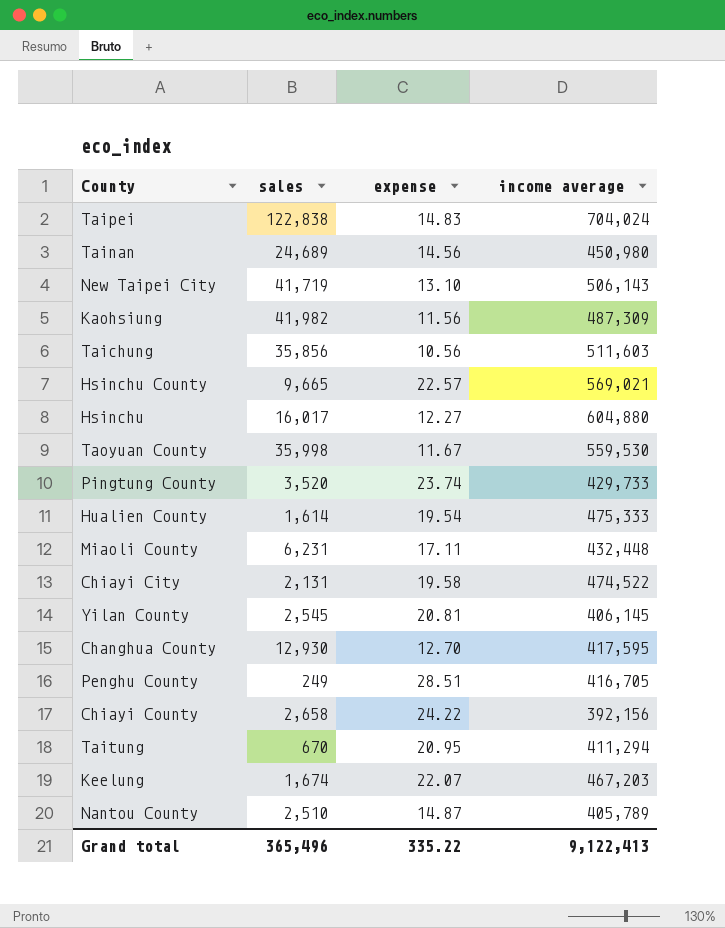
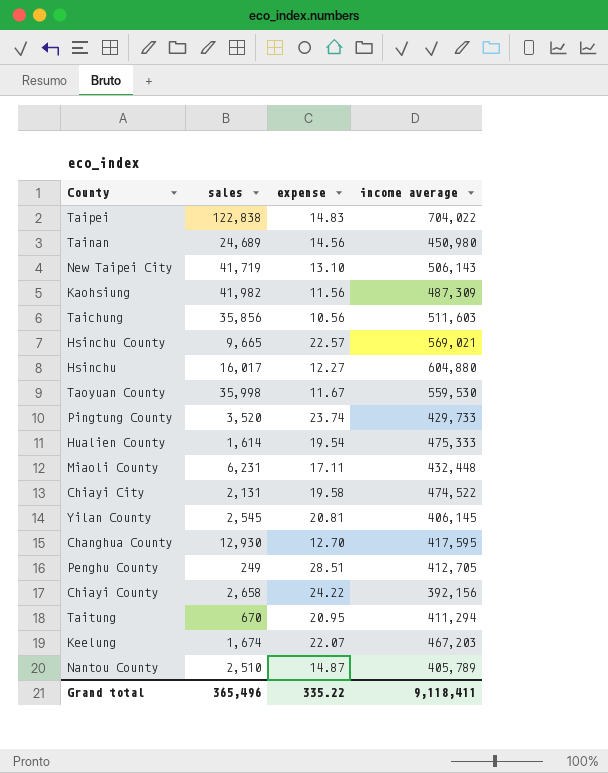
Taipei | income average: 704,024 -> 704,022
Penghu County | income average: 416,705 -> 412,705
Grand total | income average: 9,122,413 -> 9,118,411

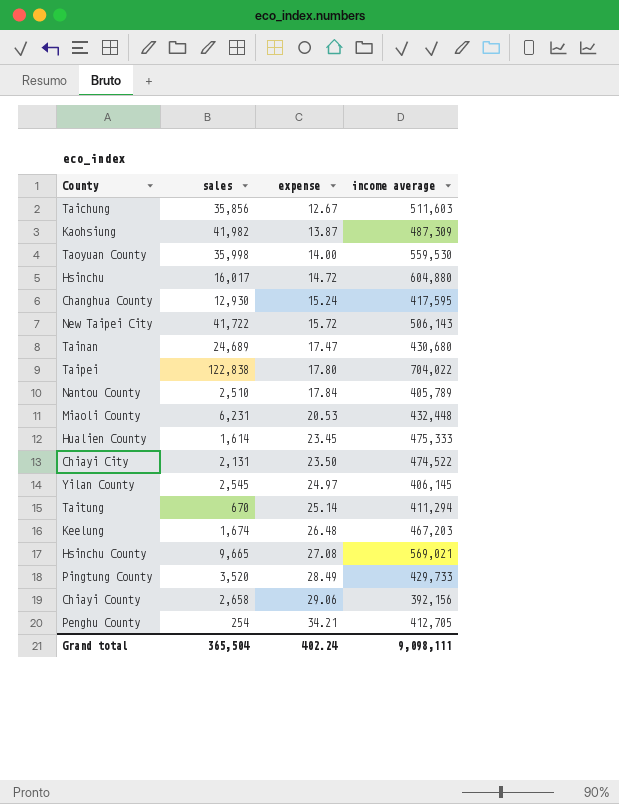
row order: none -> expense ascending
Taichung | expense: 10.56 -> 12.67
Kaohsiung | expense: 11.56 -> 13.87
Taoyuan County | expense: 11.67 -> 14.00
Hsinchu | expense: 12.27 -> 14.72
Changhua County | expense: 12.70 -> 15.24
New Taipei City | sales: 41,719 -> 41,722
New Taipei City | expense: 13.10 -> 15.72
Tainan | expense: 14.56 -> 17.47
Tainan | income average: 450,980 -> 430,680
Taipei | expense: 14.83 -> 17.80
Nantou County | expense: 14.87 -> 17.84
Miaoli County | expense: 17.11 -> 20.53
Hualien County | expense: 19.54 -> 23.45
Chiayi City | expense: 19.58 -> 23.50
Yilan County | expense: 20.81 -> 24.97
Taitung | expense: 20.95 -> 25.14
Keelung | expense: 22.07 -> 26.48
Hsinchu County | expense: 22.57 -> 27.08
Pingtung County | expense: 23.74 -> 28.49
Chiayi County | expense: 24.22 -> 29.06
Penghu County | sales: 249 -> 254
Penghu County | expense: 28.51 -> 34.21
Grand total | sales: 365,496 -> 365,504
Grand total | expense: 335.22 -> 402.24
Grand total | income average: 9,118,411 -> 9,098,111

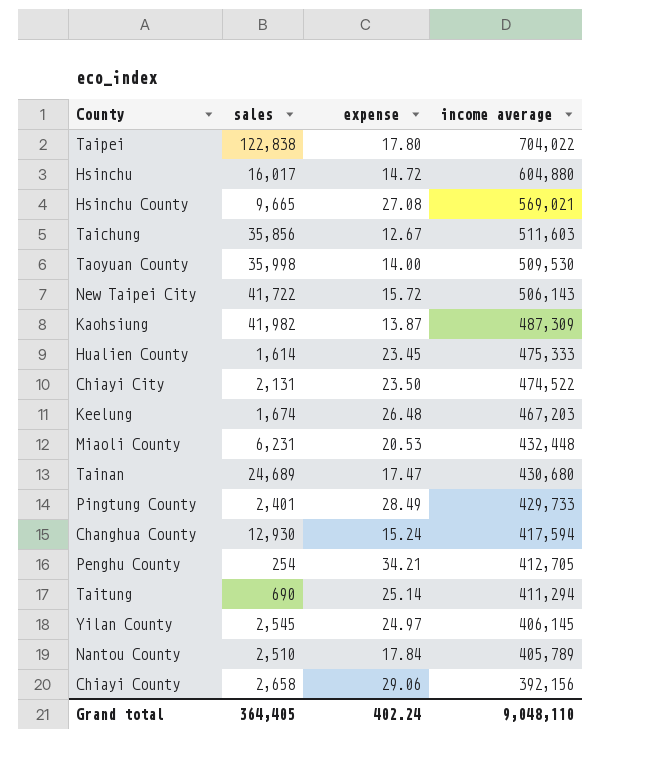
row order: expense ascending -> income average descending
Taoyuan County | income average: 559,530 -> 509,530
Pingtung County | sales: 3,520 -> 2,401
Changhua County | income average: 417,595 -> 417,594
Taitung | sales: 670 -> 690
Grand total | sales: 365,504 -> 364,405
Grand total | income average: 9,098,111 -> 9,048,110

